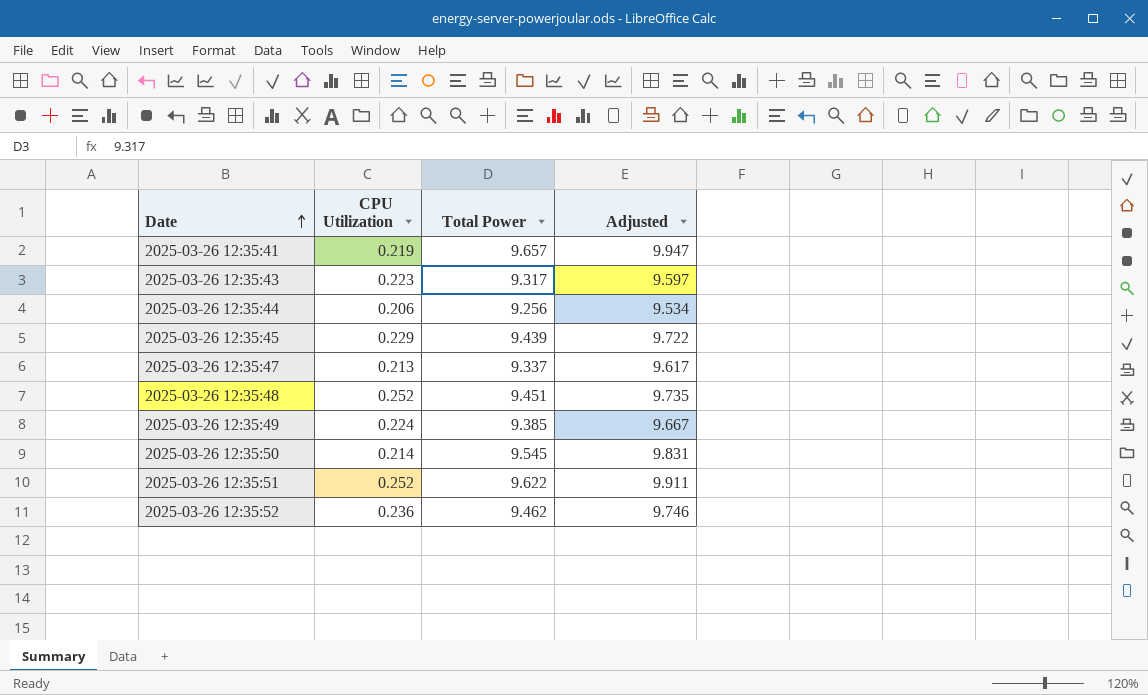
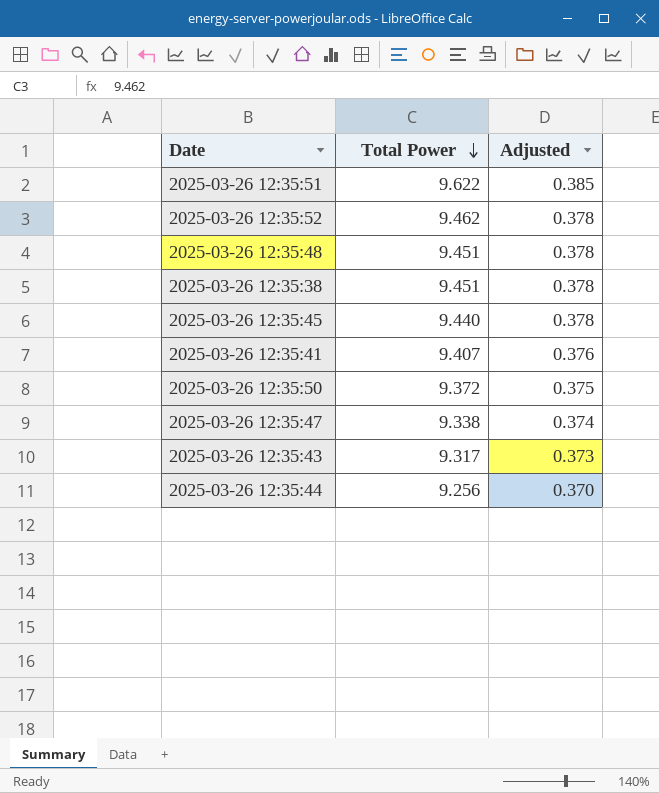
row order: Date ascending -> Total Power descending
column CPU Utilization | position: 2 -> none
column Adjusted | formula: [Total Power] * 1.03 -> [Total Power] * 0.04
row 2025-03-26 12:35:49: 0.224 | 9.385 | 9.667 -> none
row 2025-03-26 12:35:38: none -> 9.451 | 0.378
2025-03-26 12:35:45 | Total Power: 9.439 -> 9.440
2025-03-26 12:35:41 | Total Power: 9.657 -> 9.407
2025-03-26 12:35:50 | Total Power: 9.545 -> 9.372
2025-03-26 12:35:47 | Total Power: 9.337 -> 9.338

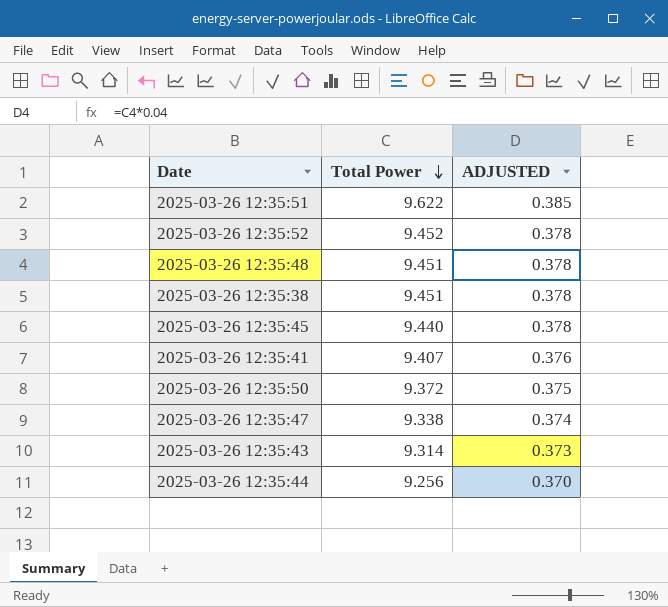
column name: Adjusted -> ADJUSTED
2025-03-26 12:35:52 | Total Power: 9.462 -> 9.452
2025-03-26 12:35:43 | Total Power: 9.317 -> 9.314

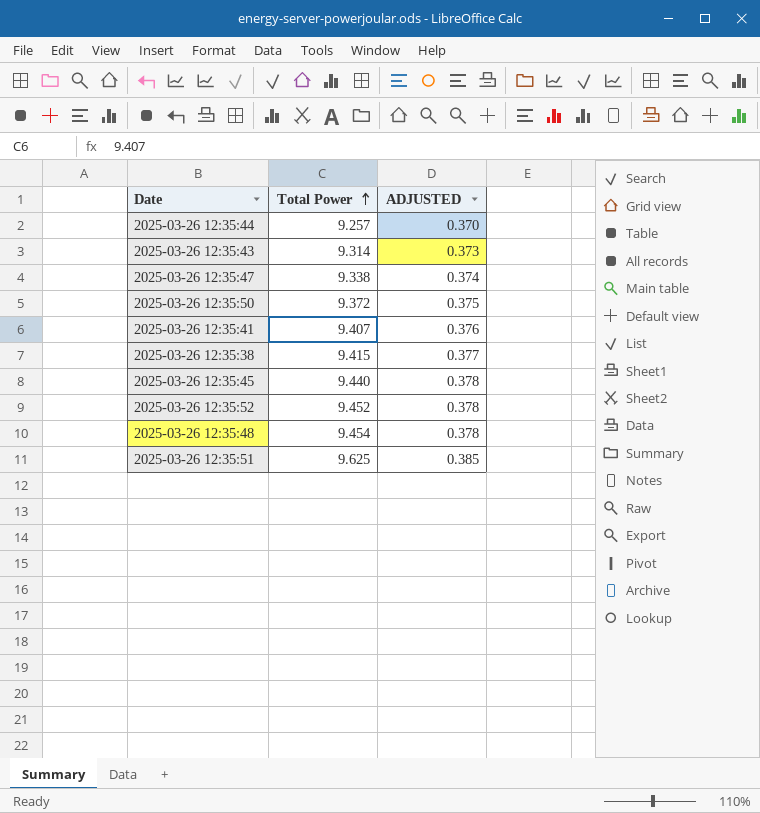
row order: Total Power descending -> Total Power ascending
2025-03-26 12:35:44 | Total Power: 9.256 -> 9.257
2025-03-26 12:35:38 | Total Power: 9.451 -> 9.415
2025-03-26 12:35:38 | ADJUSTED: 0.378 -> 0.377
2025-03-26 12:35:48 | Total Power: 9.451 -> 9.454
2025-03-26 12:35:51 | Total Power: 9.622 -> 9.625

